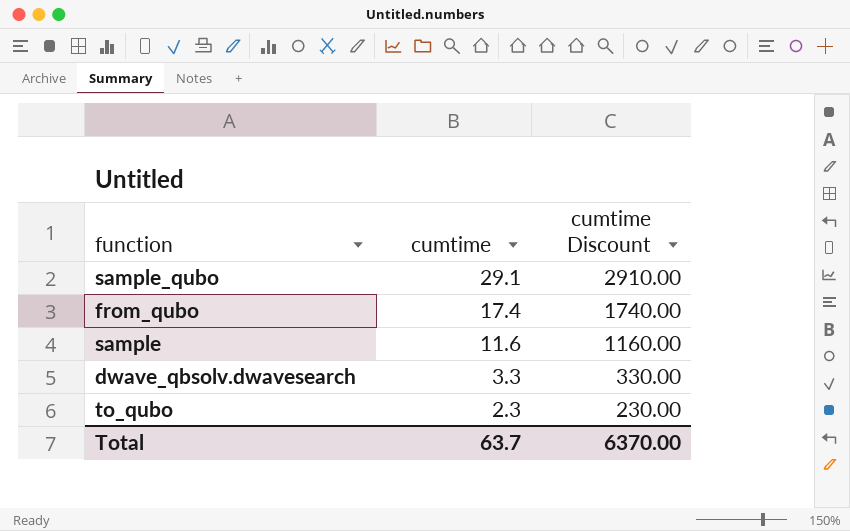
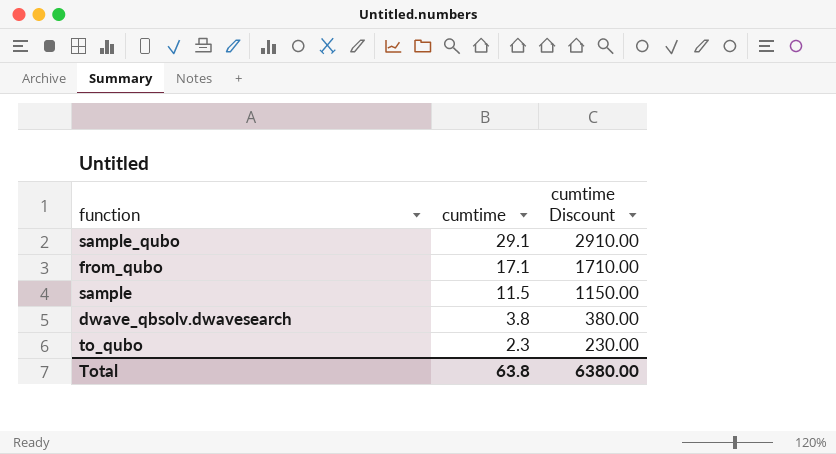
from_qubo | cumtime: 17.4 -> 17.1
from_qubo | cumtime Discount: 1740.00 -> 1710.00
sample | cumtime: 11.6 -> 11.5
sample | cumtime Discount: 1160.00 -> 1150.00
dwave_qbsolv.dwavesearch | cumtime: 3.3 -> 3.8
dwave_qbsolv.dwavesearch | cumtime Discount: 330.00 -> 380.00
Total | cumtime: 63.7 -> 63.8
Total | cumtime Discount: 6370.00 -> 6380.00

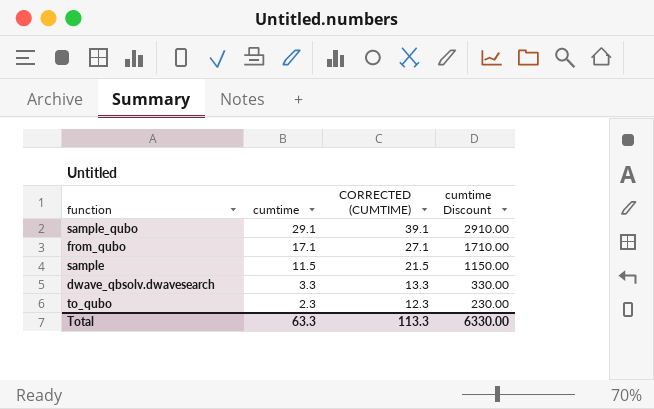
column CORRECTED (CUMTIME) | formula: none -> [cumtime] + 10
dwave_qbsolv.dwavesearch | cumtime: 3.8 -> 3.3
dwave_qbsolv.dwavesearch | cumtime Discount: 380.00 -> 330.00
Total | cumtime: 63.8 -> 63.3
Total | cumtime Discount: 6380.00 -> 6330.00

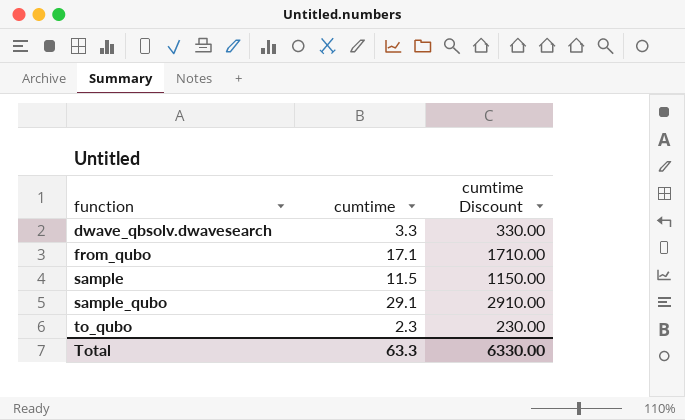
row order: cumtime descending -> function ascending
column CORRECTED (CUMTIME) | formula: [cumtime] + 10 -> none

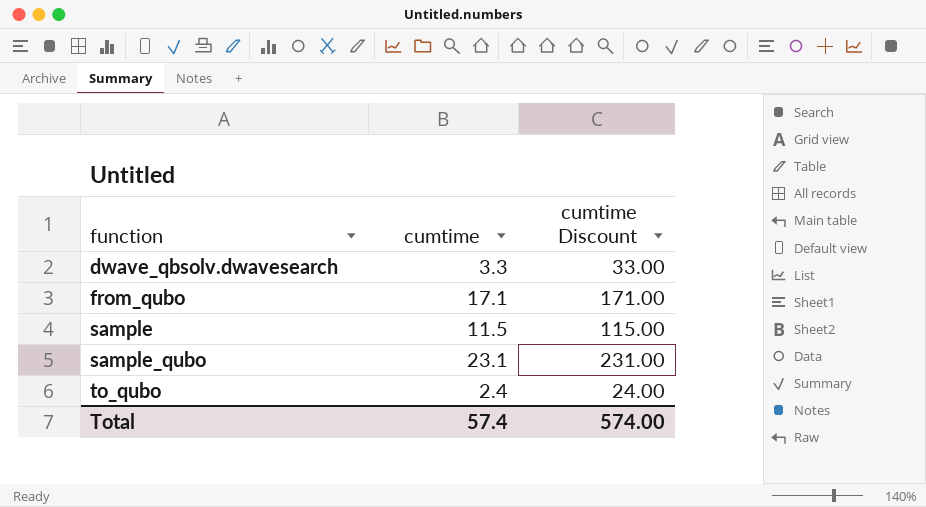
column cumtime Discount | formula: [cumtime] * 100 -> [cumtime] * 10
sample_qubo | cumtime: 29.1 -> 23.1
to_qubo | cumtime: 2.3 -> 2.4
Total | cumtime: 63.3 -> 57.4
Total | cumtime Discount: 6330.00 -> 574.00

